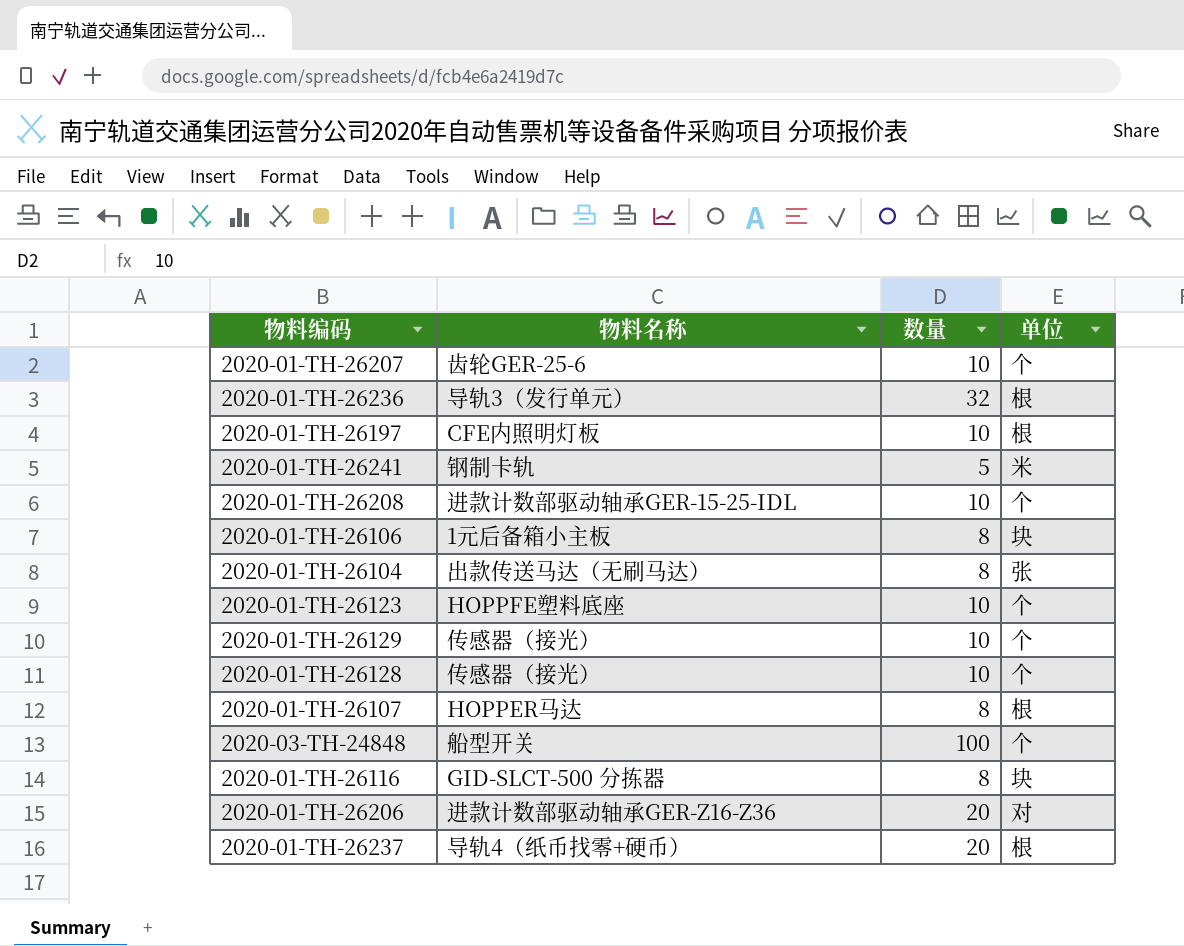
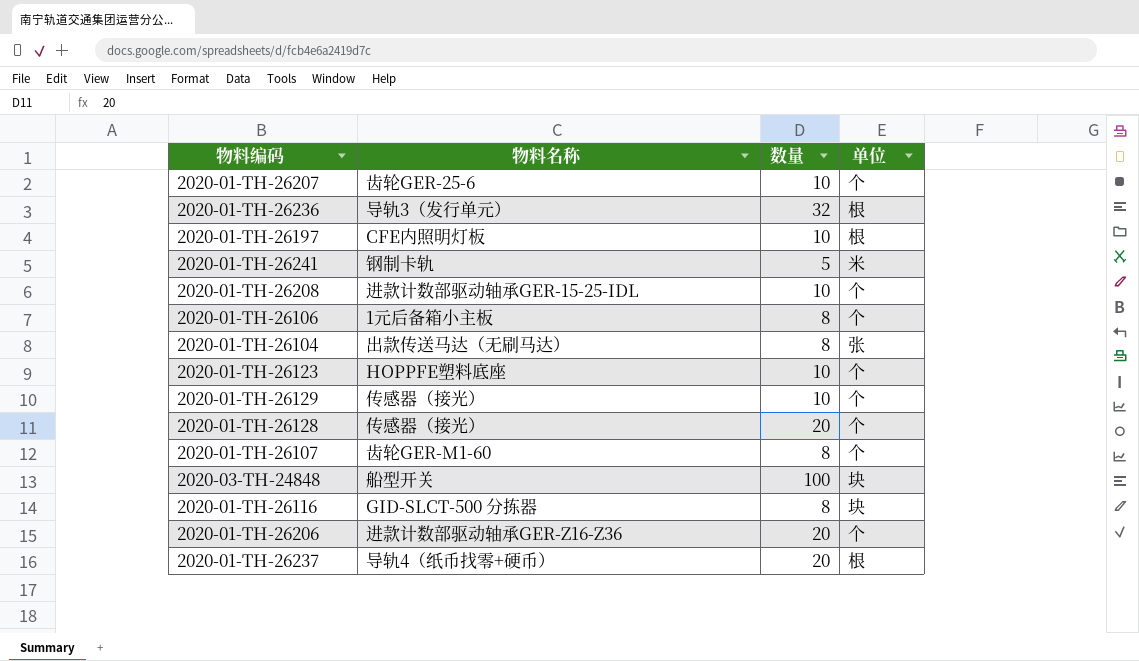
2020-01-TH-26106 | 单位: 块 -> 个
2020-01-TH-26128 | 数量: 10 -> 20
2020-01-TH-26107 | 物料名称: HOPPER马达 -> 齿轮GER-M1-60
2020-01-TH-26107 | 单位: 根 -> 个
2020-03-TH-24848 | 单位: 个 -> 块
2020-01-TH-26206 | 单位: 对 -> 个

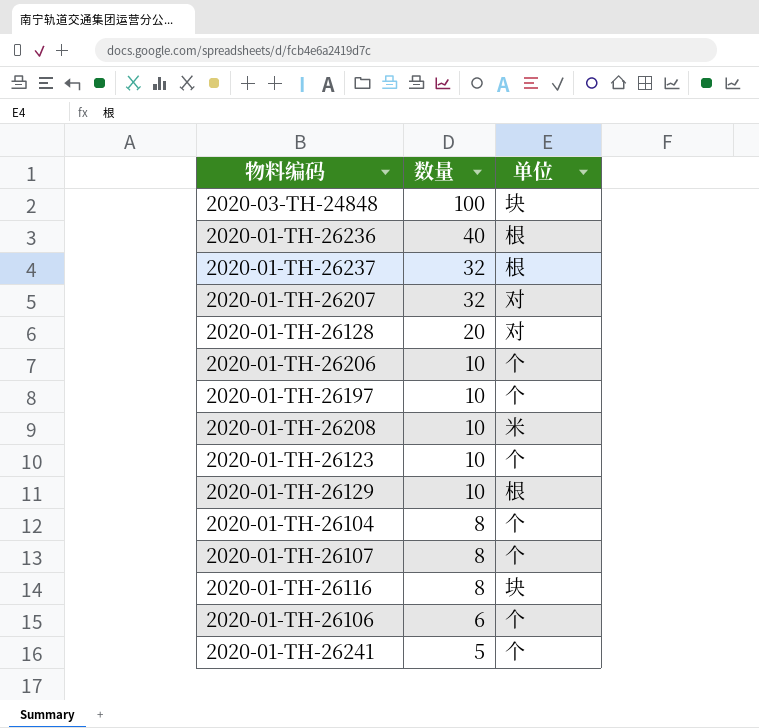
row order: none -> 数量 descending
column 物料名称 | position: 2 -> none
2020-01-TH-26236 | 数量: 32 -> 40
2020-01-TH-26237 | 数量: 20 -> 32
2020-01-TH-26207 | 数量: 10 -> 32
2020-01-TH-26207 | 单位: 个 -> 对
2020-01-TH-26128 | 单位: 个 -> 对
2020-01-TH-26206 | 数量: 20 -> 10
2020-01-TH-26197 | 单位: 根 -> 个
2020-01-TH-26208 | 单位: 个 -> 米
2020-01-TH-26129 | 单位: 个 -> 根
2020-01-TH-26104 | 单位: 张 -> 个
2020-01-TH-26106 | 数量: 8 -> 6
2020-01-TH-26241 | 单位: 米 -> 个

